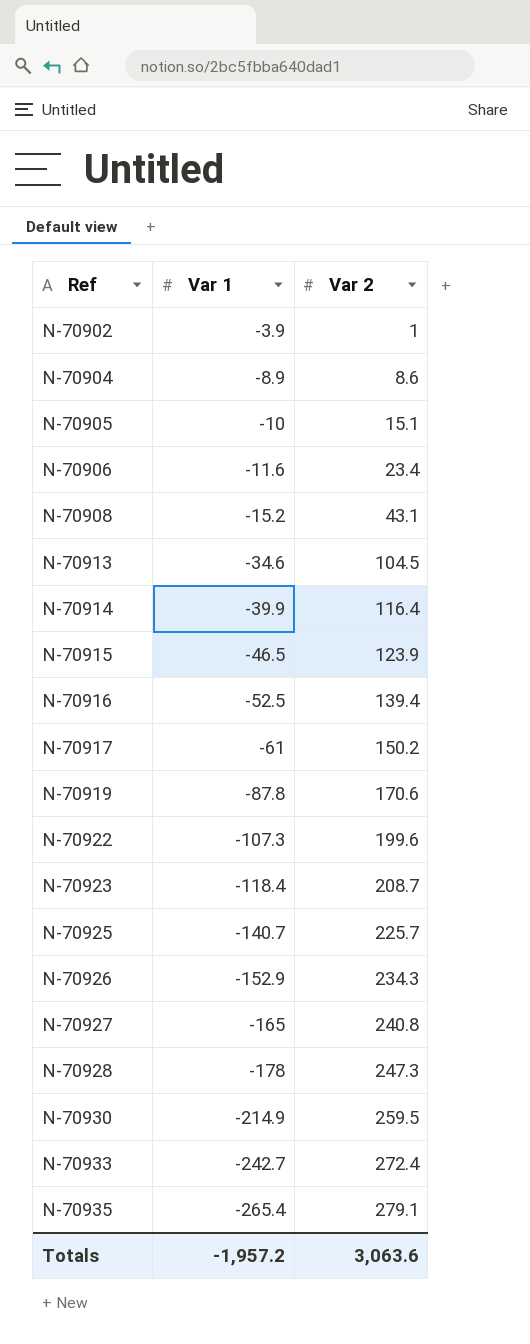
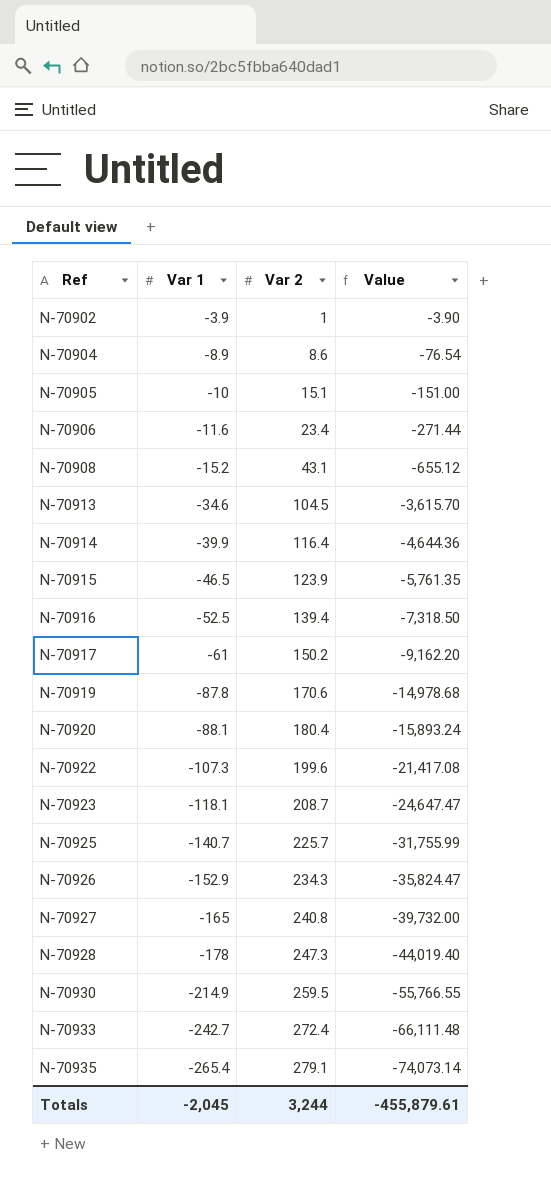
column Value | formula: none -> [Var 1] * [Var 2]
row N-70920: none -> -88.1 | 180.4 | -15,893.24
N-70923 | Var 1: -118.4 -> -118.1
Totals | Var 1: -1,957.2 -> -2,045
Totals | Var 2: 3,063.6 -> 3,244

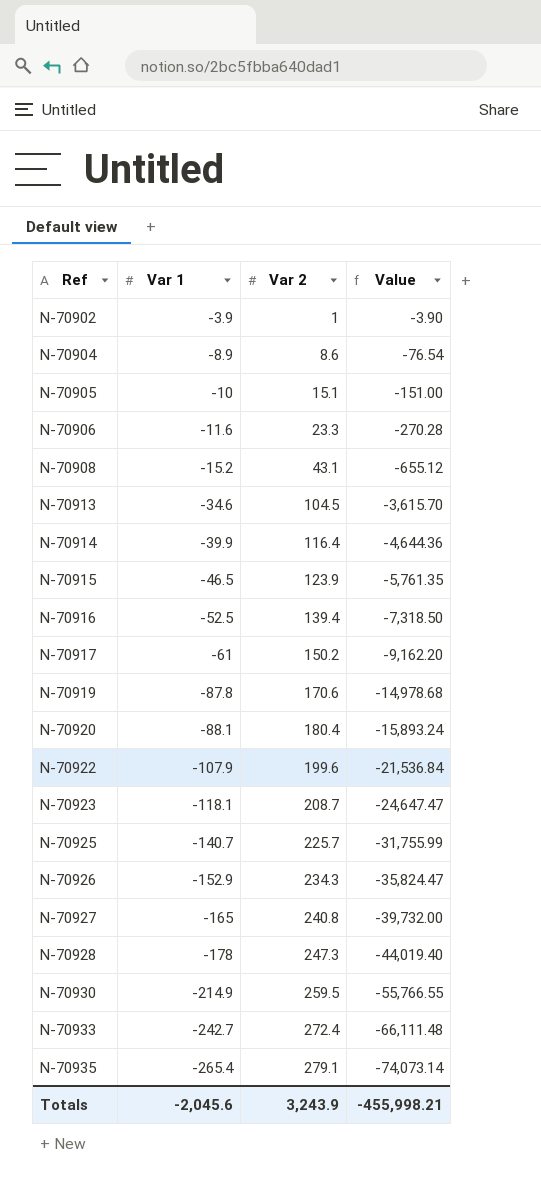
N-70906 | Var 2: 23.4 -> 23.3
N-70906 | Value: -271.44 -> -270.28
N-70922 | Var 1: -107.3 -> -107.9
N-70922 | Value: -21,417.08 -> -21,536.84
Totals | Var 1: -2,045 -> -2,045.6
Totals | Var 2: 3,244 -> 3,243.9
Totals | Value: -455,879.61 -> -455,998.21

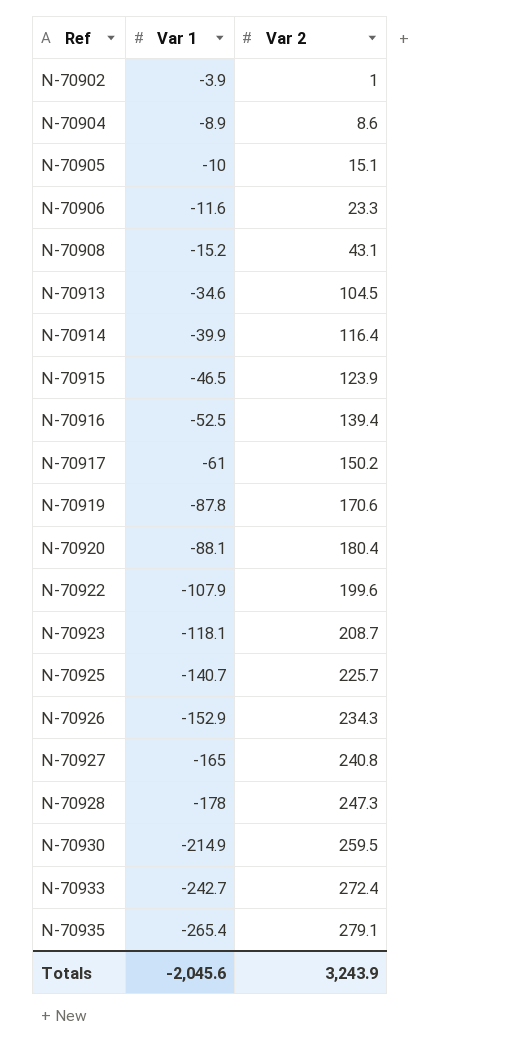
column Value | formula: [Var 1] * [Var 2] -> none

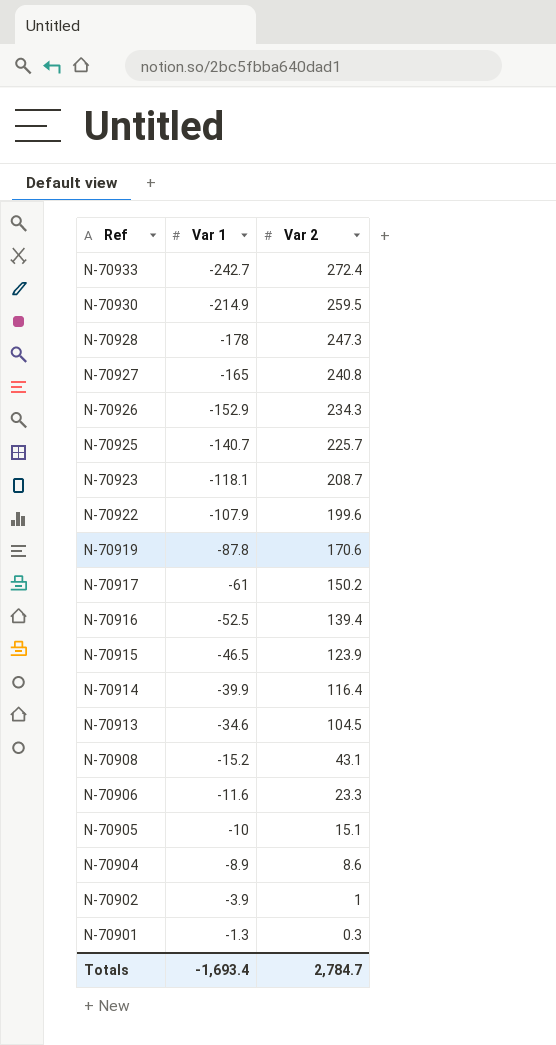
row order: Ref ascending -> Ref descending
row N-70920: -88.1 | 180.4 -> none
row N-70935: -265.4 | 279.1 -> none
row N-70901: none -> -1.3 | 0.3
Totals | Var 1: -2,045.6 -> -1,693.4
Totals | Var 2: 3,243.9 -> 2,784.7

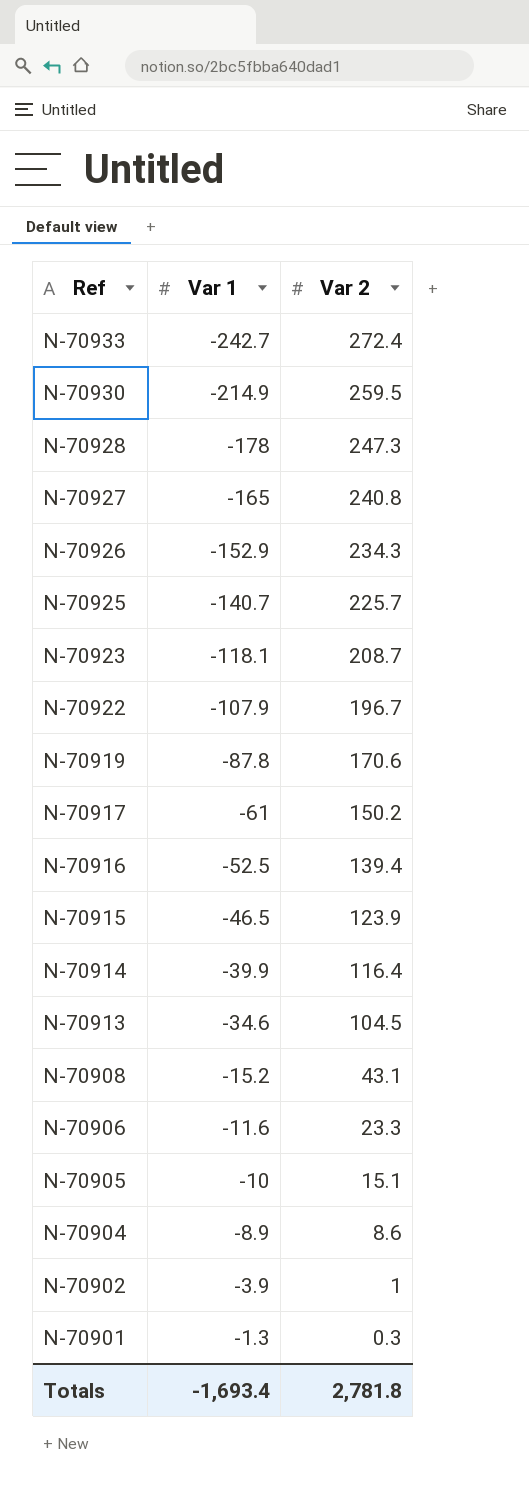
N-70922 | Var 2: 199.6 -> 196.7
Totals | Var 2: 2,784.7 -> 2,781.8

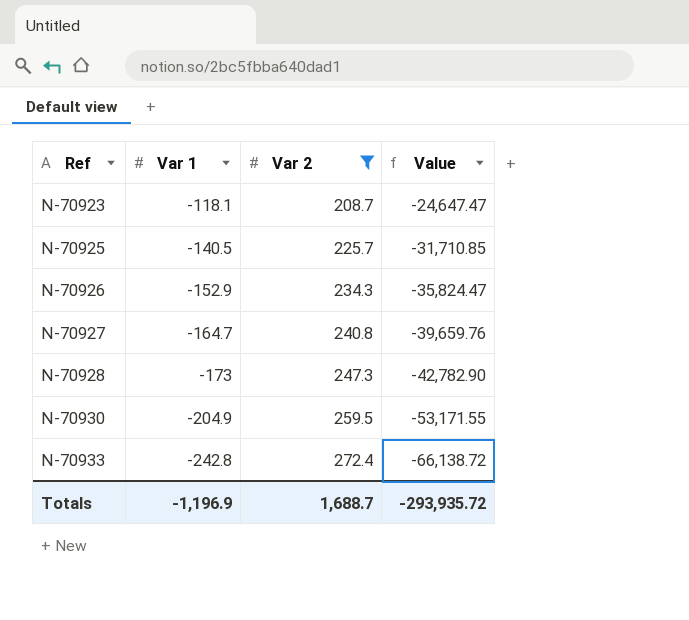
filter: none -> Var 2 >= 208.7
row order: Ref descending -> Ref ascending
column Value | formula: none -> [Var 1] * [Var 2]
N-70925 | Var 1: -140.7 -> -140.5
N-70927 | Var 1: -165 -> -164.7
N-70928 | Var 1: -178 -> -173
N-70930 | Var 1: -214.9 -> -204.9
N-70933 | Var 1: -242.7 -> -242.8
Totals | Var 1: -1,693.4 -> -1,196.9
Totals | Var 2: 2,781.8 -> 1,688.7

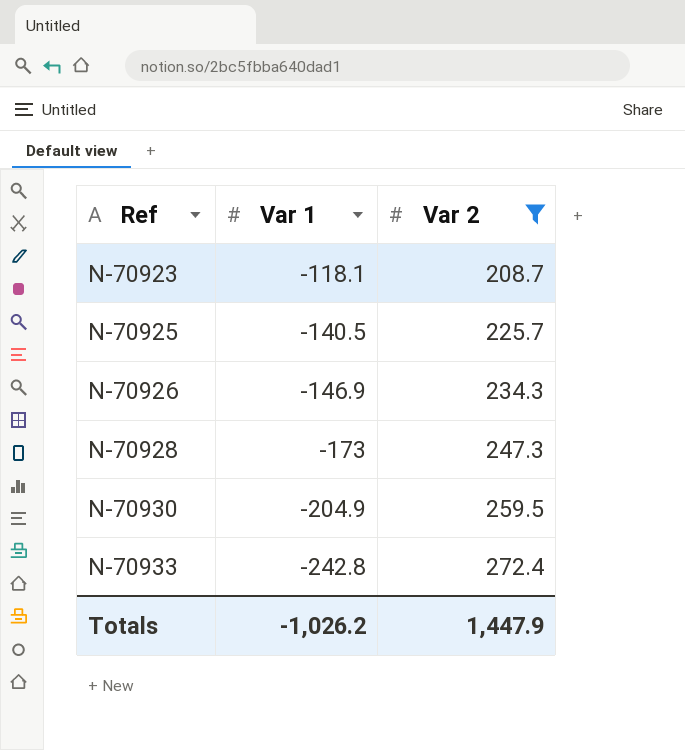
column Value | formula: [Var 1] * [Var 2] -> none
row N-70927: -164.7 | 240.8 | -39,659.76 -> none
N-70926 | Var 1: -152.9 -> -146.9
Totals | Var 1: -1,196.9 -> -1,026.2
Totals | Var 2: 1,688.7 -> 1,447.9

